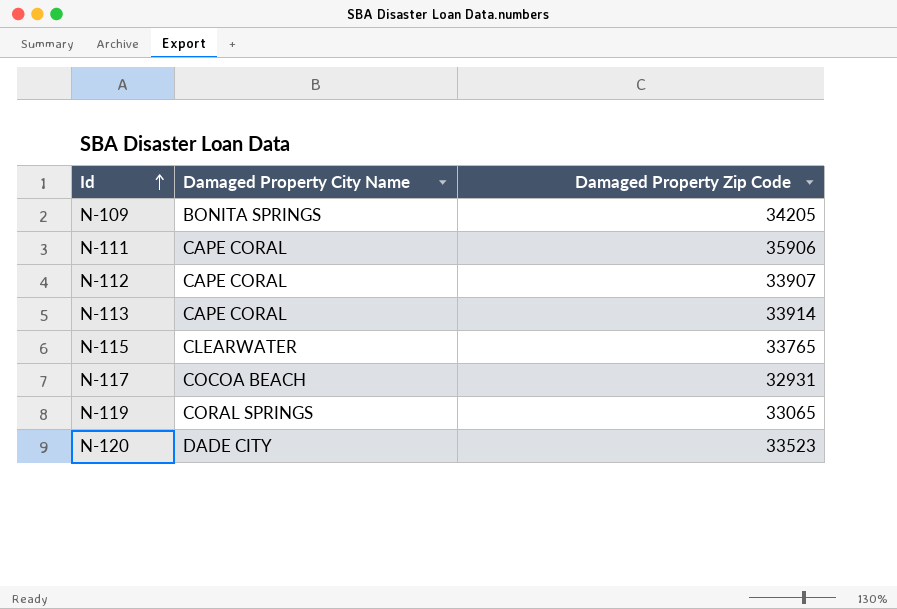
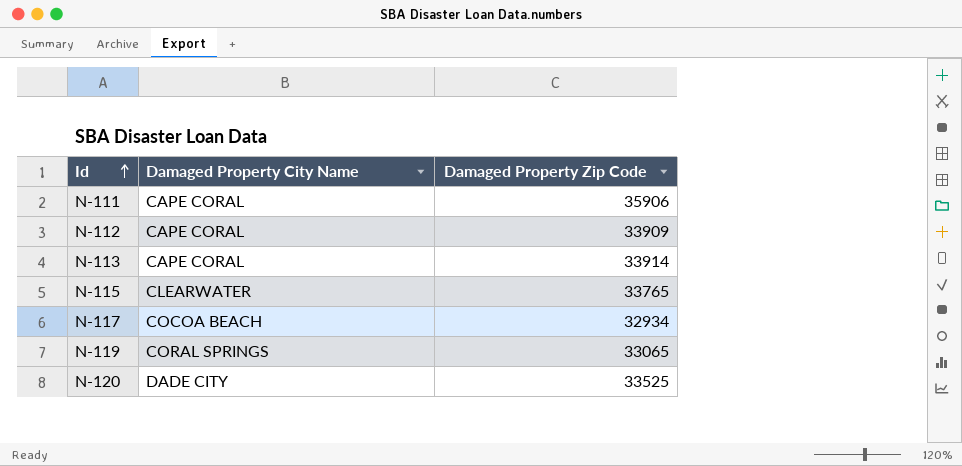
row N-109: BONITA SPRINGS | 34205 -> none
N-112 | Damaged Property Zip Code: 33907 -> 33909
N-117 | Damaged Property Zip Code: 32931 -> 32934
N-120 | Damaged Property Zip Code: 33523 -> 33525

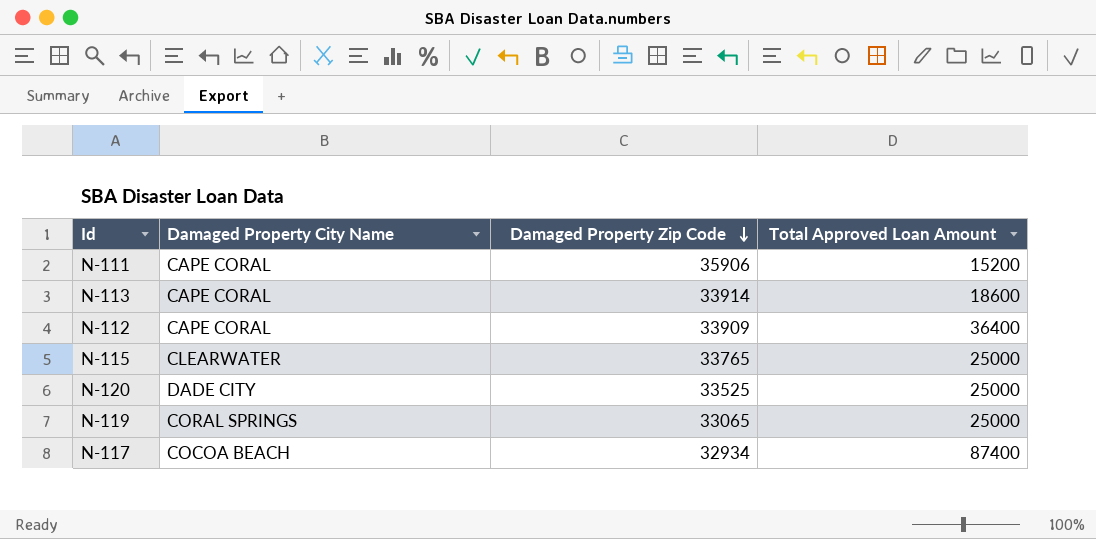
row order: Id ascending -> Damaged Property Zip Code descending
column Total Approved Loan Amount | position: none -> 4

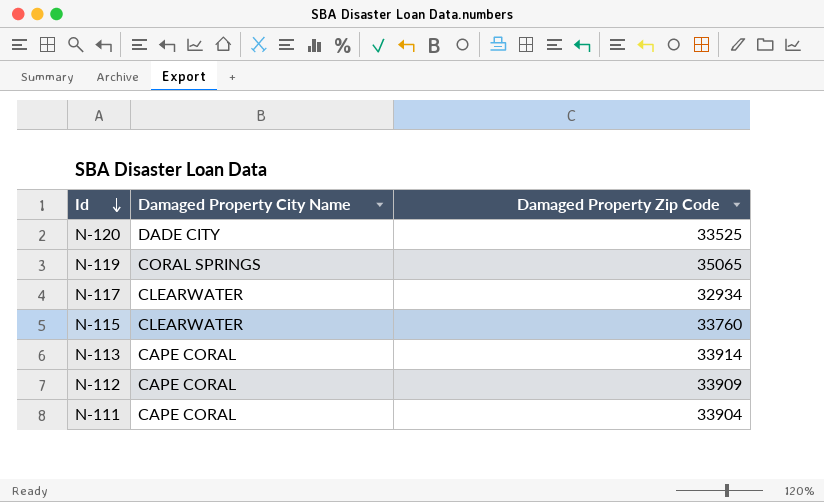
row order: Damaged Property Zip Code descending -> Id descending
column Total Approved Loan Amount | position: 4 -> none
N-119 | Damaged Property Zip Code: 33065 -> 35065
N-117 | Damaged Property City Name: COCOA BEACH -> CLEARWATER
N-115 | Damaged Property Zip Code: 33765 -> 33760
N-111 | Damaged Property Zip Code: 35906 -> 33904

